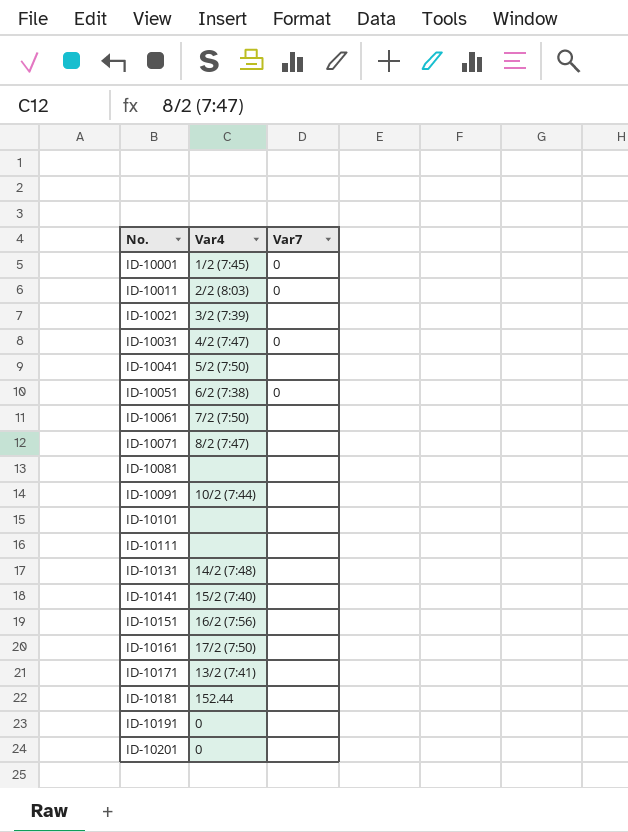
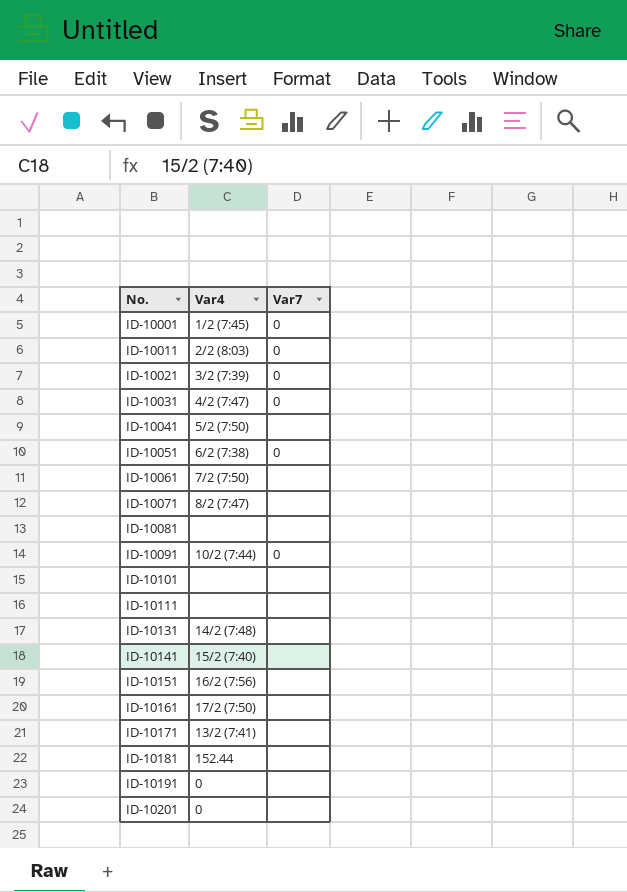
ID-10021 | Var7: none -> 0
ID-10091 | Var7: none -> 0

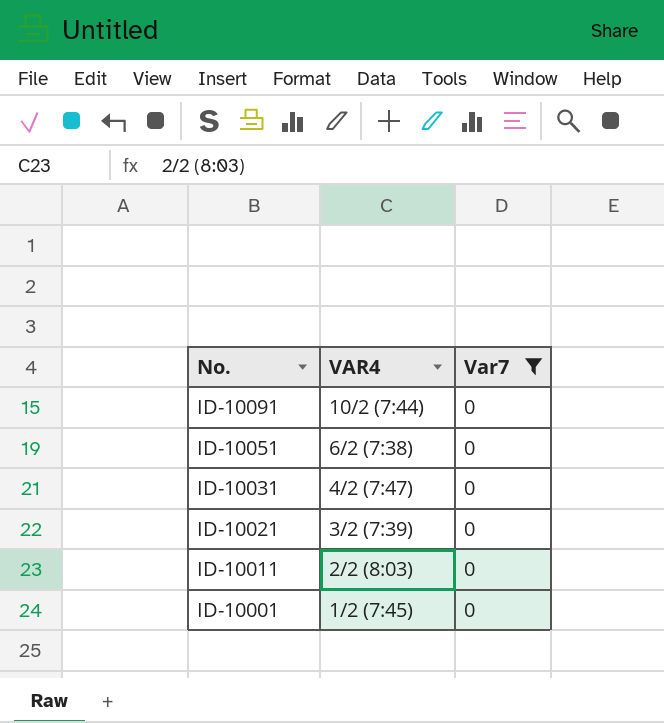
filter: none -> Var7 = 0
row order: No. ascending -> No. descending
column name: Var4 -> VAR4

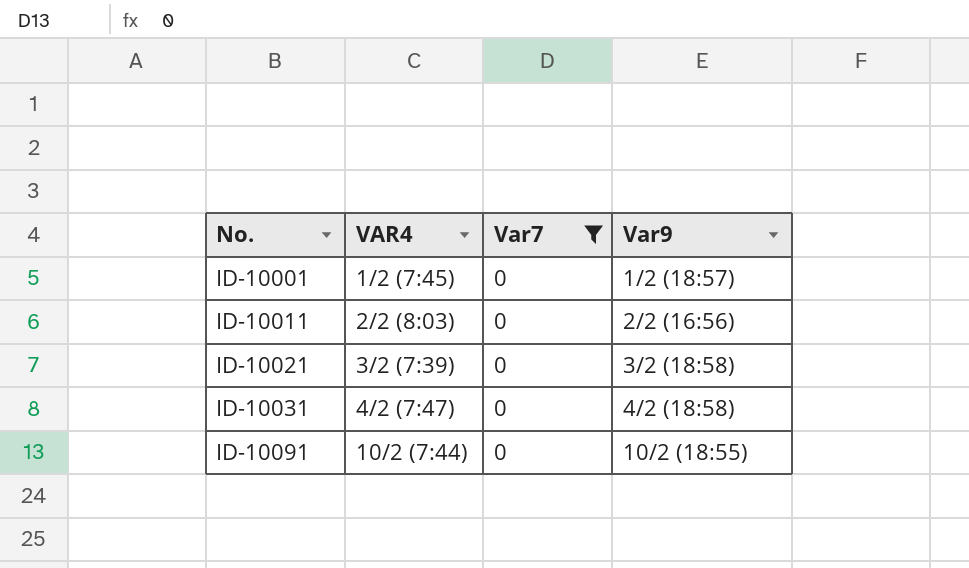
row order: No. descending -> No. ascending
column Var9 | position: none -> 4
row ID-10051: 6/2 (7:38) | 0 -> none

